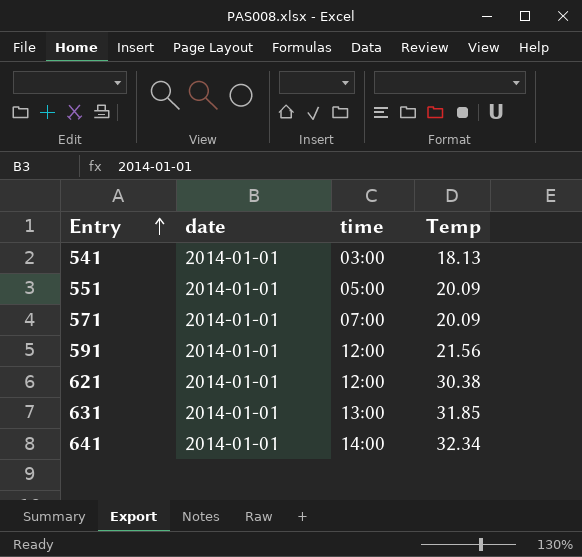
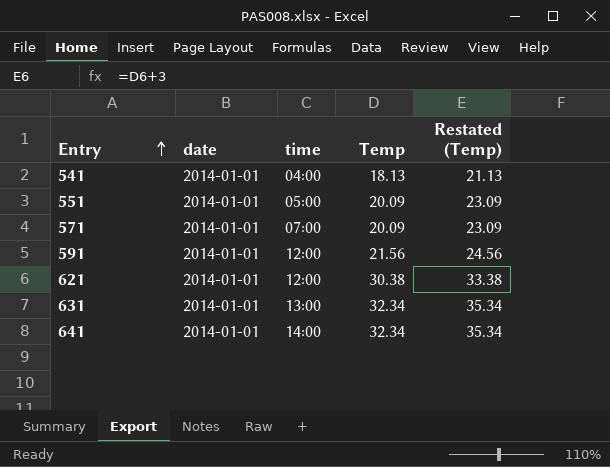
column Restated (Temp) | formula: none -> [Temp] + 3
541 | time: 03:00 -> 04:00
631 | Temp: 31.85 -> 32.34

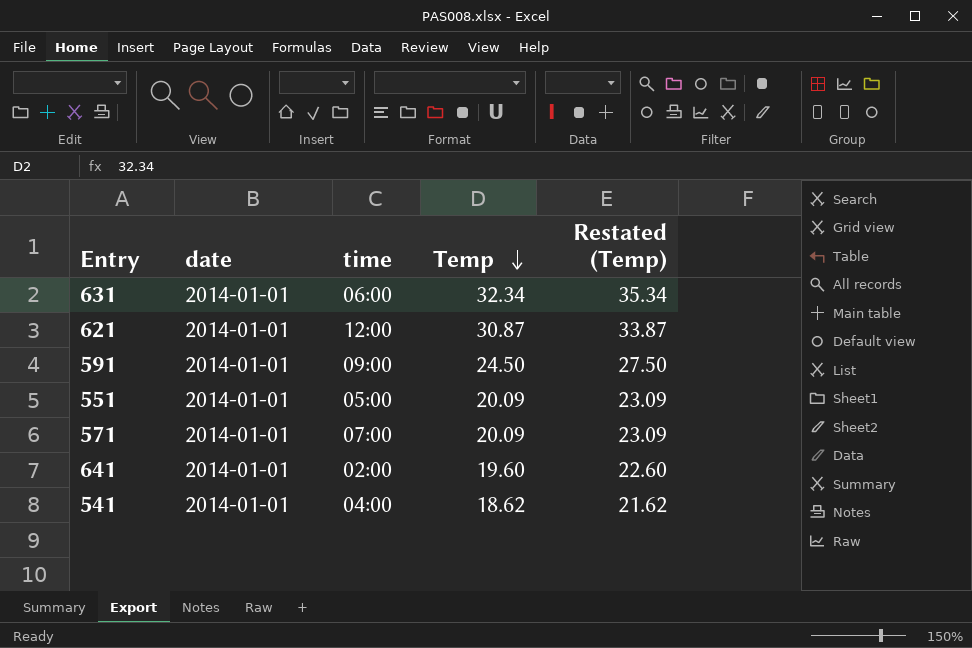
row order: Entry ascending -> Temp descending
631 | time: 13:00 -> 06:00
621 | Temp: 30.38 -> 30.87
621 | Restated (Temp): 33.38 -> 33.87
591 | time: 12:00 -> 09:00
591 | Temp: 21.56 -> 24.50
591 | Restated (Temp): 24.56 -> 27.50
641 | time: 14:00 -> 02:00
641 | Temp: 32.34 -> 19.60
641 | Restated (Temp): 35.34 -> 22.60
541 | Temp: 18.13 -> 18.62
541 | Restated (Temp): 21.13 -> 21.62

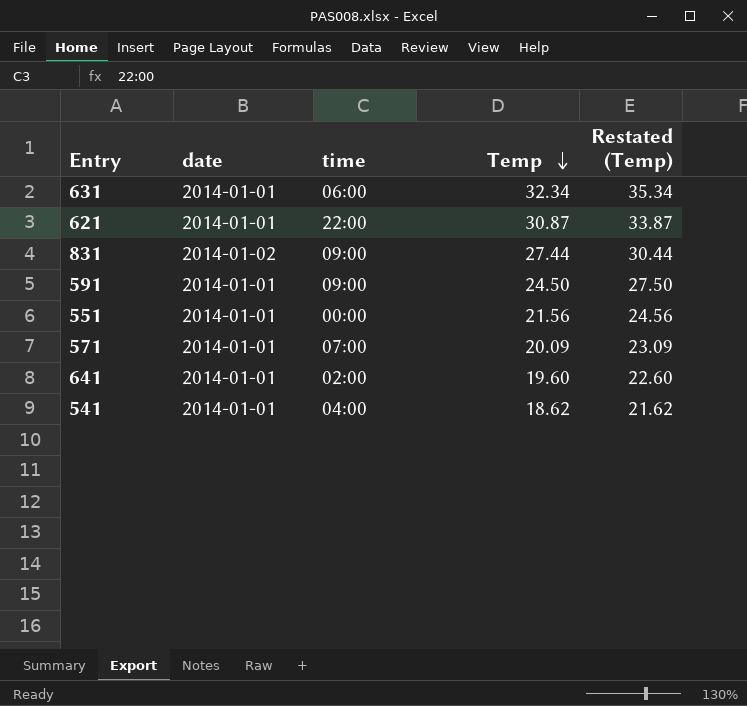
621 | time: 12:00 -> 22:00
row 831: none -> 2014-01-02 | 09:00 | 27.44 | 30.44
551 | time: 05:00 -> 00:00
551 | Temp: 20.09 -> 21.56
551 | Restated (Temp): 23.09 -> 24.56

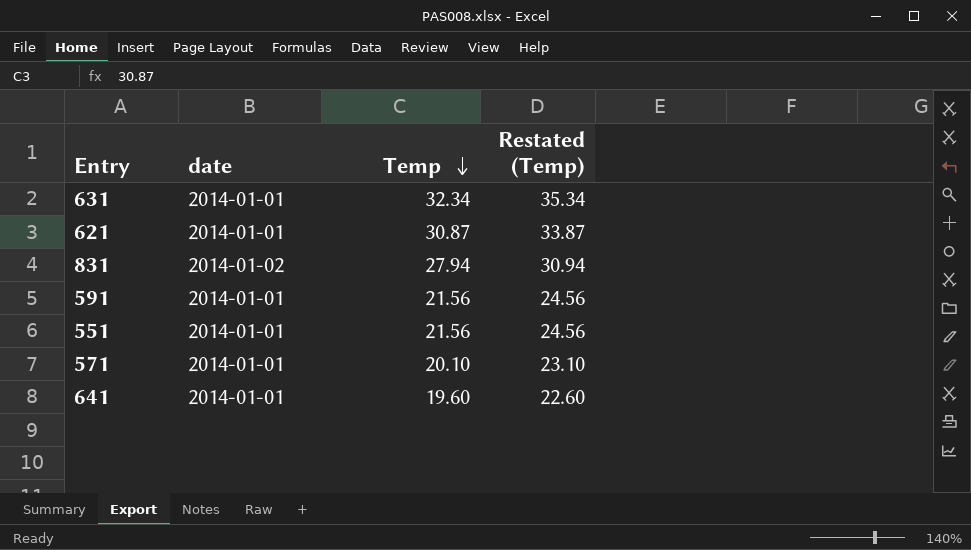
column time | position: 3 -> none
row 541: 2014-01-01 | 04:00 | 18.62 | 21.62 -> none
831 | Temp: 27.44 -> 27.94
831 | Restated (Temp): 30.44 -> 30.94
591 | Temp: 24.50 -> 21.56
591 | Restated (Temp): 27.50 -> 24.56
571 | Temp: 20.09 -> 20.10
571 | Restated (Temp): 23.09 -> 23.10

